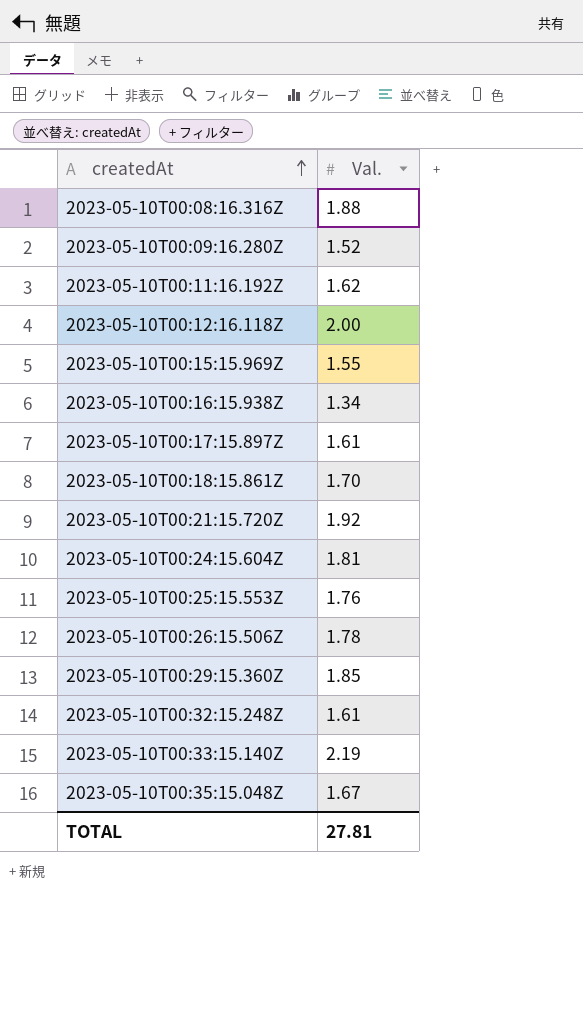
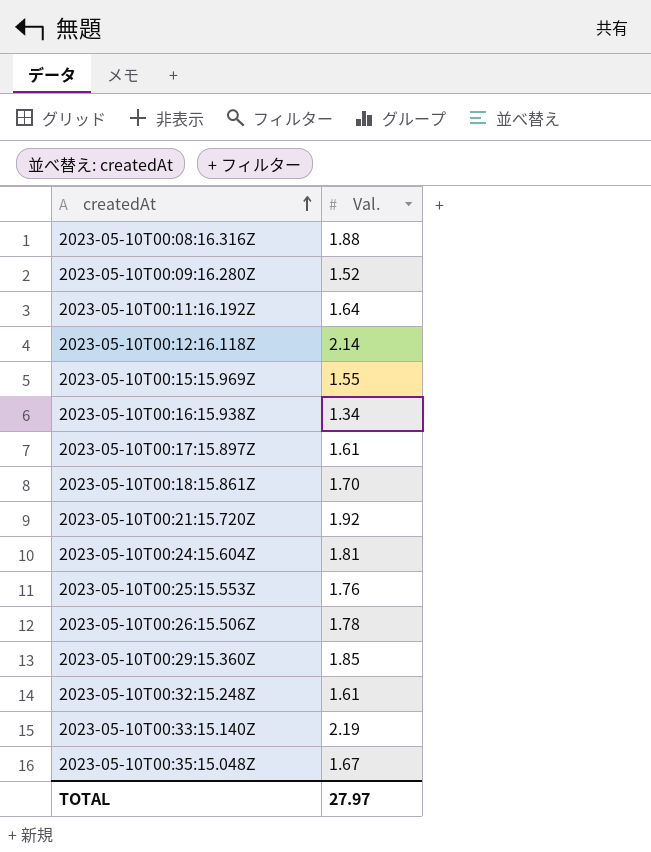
2023-05-10T00:11:16.192Z | Val.: 1.62 -> 1.64
2023-05-10T00:12:16.118Z | Val.: 2.00 -> 2.14
TOTAL | Val.: 27.81 -> 27.97

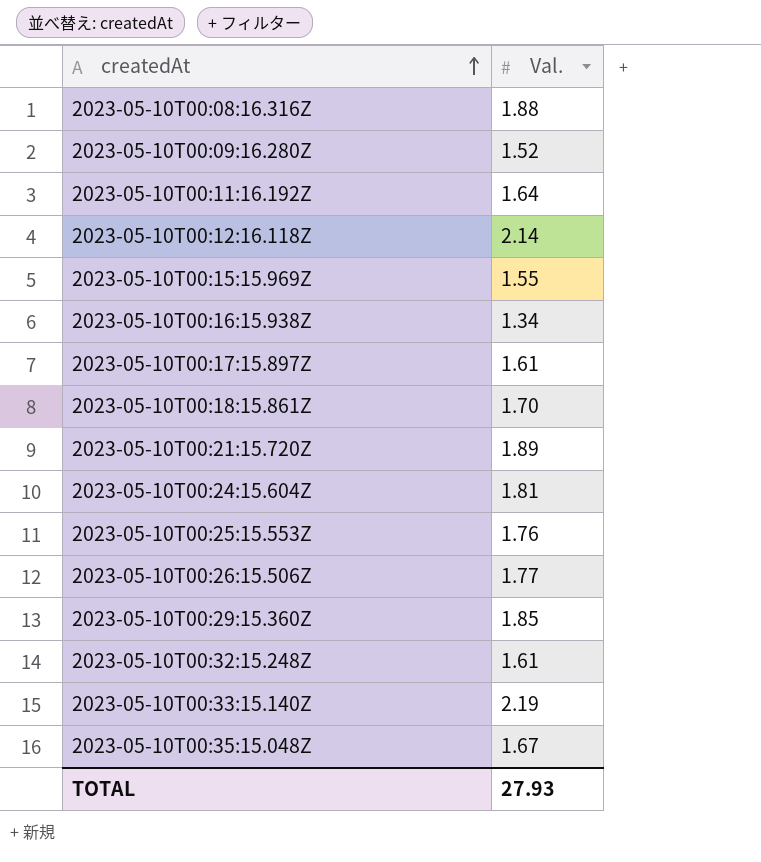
2023-05-10T00:21:15.720Z | Val.: 1.92 -> 1.89
2023-05-10T00:26:15.506Z | Val.: 1.78 -> 1.77
TOTAL | Val.: 27.97 -> 27.93

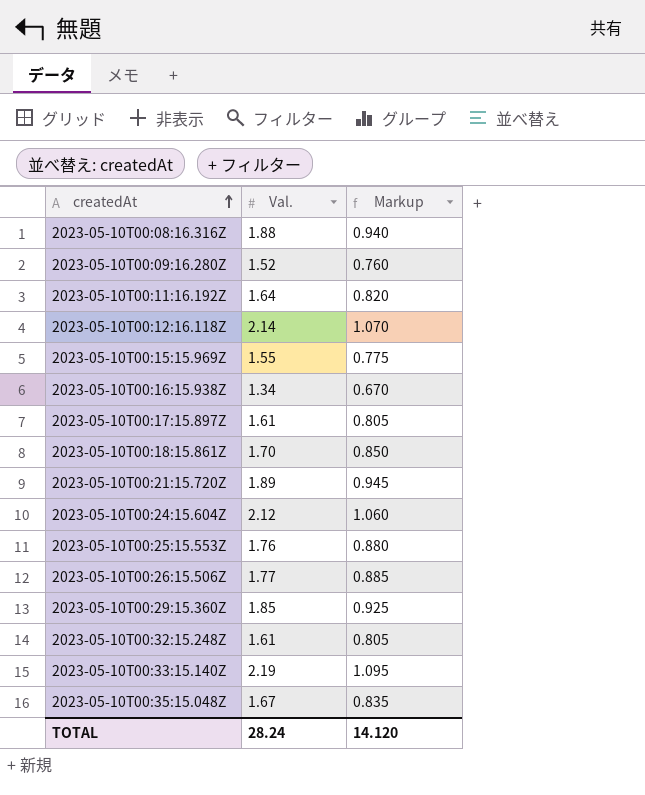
column Markup | formula: none -> [Val.] * 0.5
2023-05-10T00:24:15.604Z | Val.: 1.81 -> 2.12
TOTAL | Val.: 27.93 -> 28.24

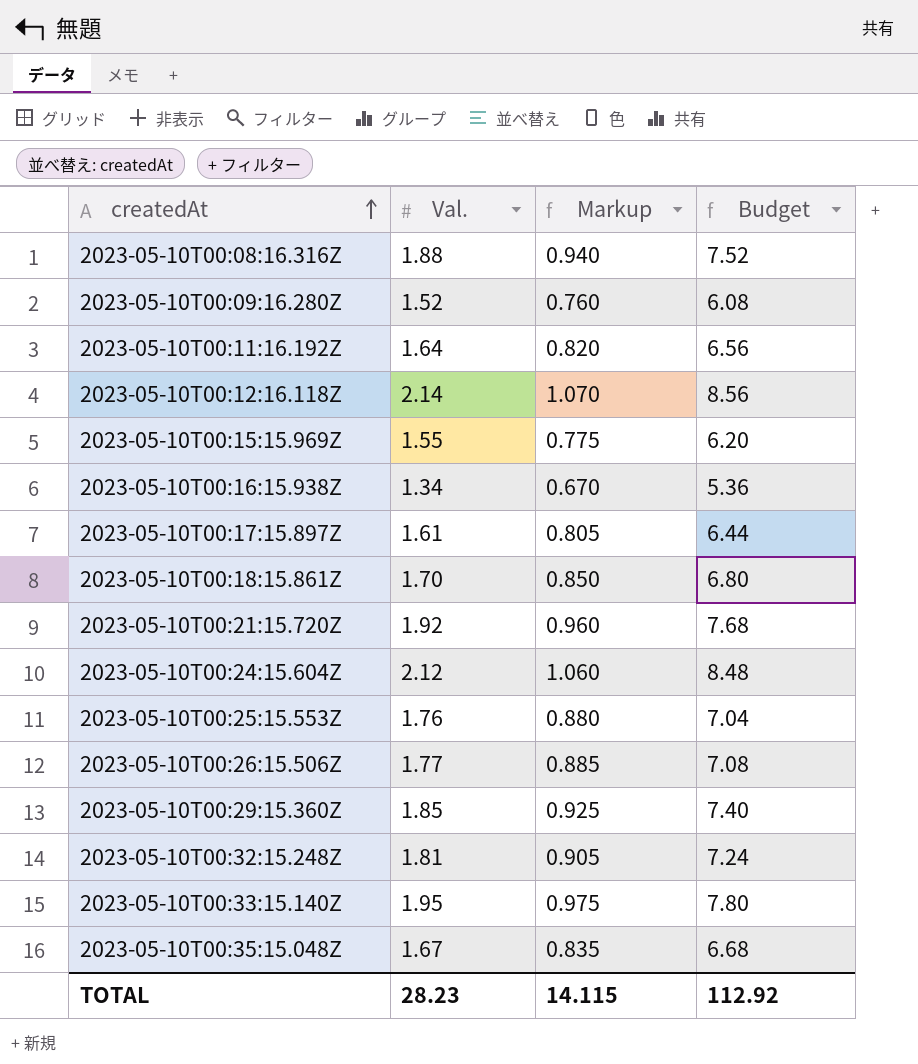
column Budget | formula: none -> [Val.] * 4
2023-05-10T00:21:15.720Z | Val.: 1.89 -> 1.92
2023-05-10T00:21:15.720Z | Markup: 0.945 -> 0.960
2023-05-10T00:32:15.248Z | Val.: 1.61 -> 1.81
2023-05-10T00:32:15.248Z | Markup: 0.805 -> 0.905
2023-05-10T00:33:15.140Z | Val.: 2.19 -> 1.95
2023-05-10T00:33:15.140Z | Markup: 1.095 -> 0.975
TOTAL | Val.: 28.24 -> 28.23
TOTAL | Markup: 14.120 -> 14.115

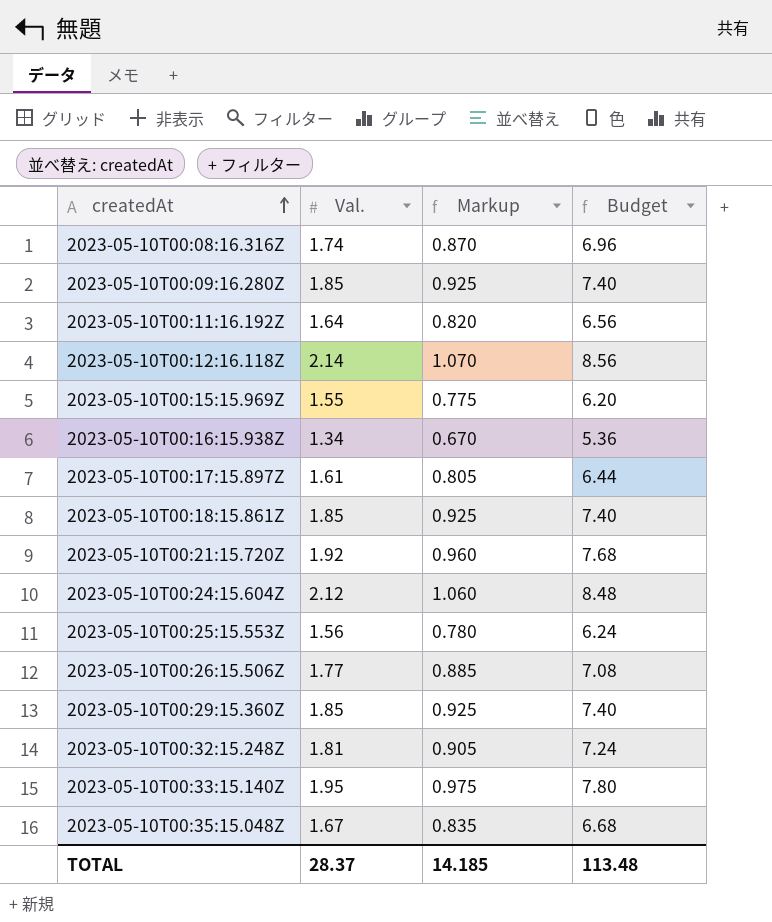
2023-05-10T00:08:16.316Z | Val.: 1.88 -> 1.74
2023-05-10T00:08:16.316Z | Markup: 0.940 -> 0.870
2023-05-10T00:08:16.316Z | Budget: 7.52 -> 6.96
2023-05-10T00:09:16.280Z | Val.: 1.52 -> 1.85
2023-05-10T00:09:16.280Z | Markup: 0.760 -> 0.925
2023-05-10T00:09:16.280Z | Budget: 6.08 -> 7.40
2023-05-10T00:18:15.861Z | Val.: 1.70 -> 1.85
2023-05-10T00:18:15.861Z | Markup: 0.850 -> 0.925
2023-05-10T00:18:15.861Z | Budget: 6.80 -> 7.40
2023-05-10T00:25:15.553Z | Val.: 1.76 -> 1.56
2023-05-10T00:25:15.553Z | Markup: 0.880 -> 0.780
2023-05-10T00:25:15.553Z | Budget: 7.04 -> 6.24
TOTAL | Val.: 28.23 -> 28.37
TOTAL | Markup: 14.115 -> 14.185
TOTAL | Budget: 112.92 -> 113.48

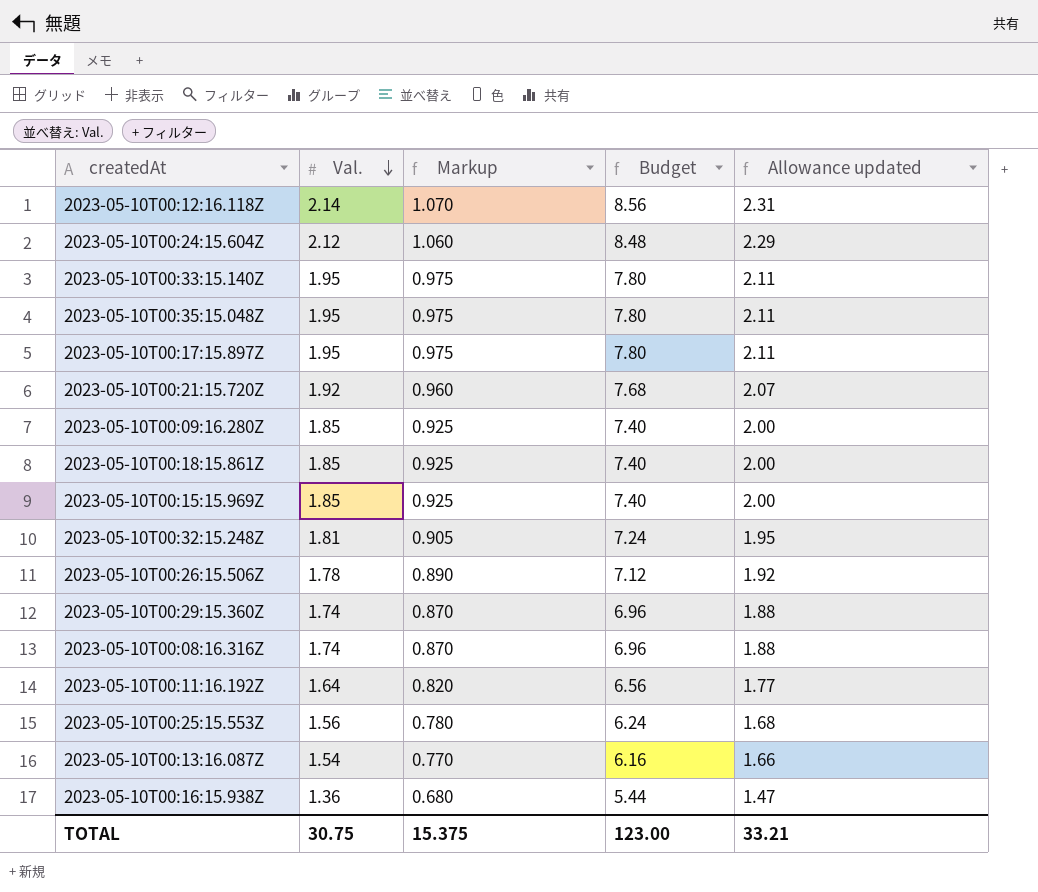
row order: createdAt ascending -> Val. descending
column Allowance updated | formula: none -> [Val.] * 1.08
2023-05-10T00:35:15.048Z | Val.: 1.67 -> 1.95
2023-05-10T00:35:15.048Z | Markup: 0.835 -> 0.975
2023-05-10T00:35:15.048Z | Budget: 6.68 -> 7.80
2023-05-10T00:17:15.897Z | Val.: 1.61 -> 1.95
2023-05-10T00:17:15.897Z | Markup: 0.805 -> 0.975
2023-05-10T00:17:15.897Z | Budget: 6.44 -> 7.80
2023-05-10T00:15:15.969Z | Val.: 1.55 -> 1.85
2023-05-10T00:15:15.969Z | Markup: 0.775 -> 0.925
2023-05-10T00:15:15.969Z | Budget: 6.20 -> 7.40
2023-05-10T00:26:15.506Z | Val.: 1.77 -> 1.78
2023-05-10T00:26:15.506Z | Markup: 0.885 -> 0.890
2023-05-10T00:26:15.506Z | Budget: 7.08 -> 7.12
2023-05-10T00:29:15.360Z | Val.: 1.85 -> 1.74
2023-05-10T00:29:15.360Z | Markup: 0.925 -> 0.870
2023-05-10T00:29:15.360Z | Budget: 7.40 -> 6.96
row 2023-05-10T00:13:16.087Z: none -> 1.54 | 0.770 | 6.16 | 1.66
2023-05-10T00:16:15.938Z | Val.: 1.34 -> 1.36
2023-05-10T00:16:15.938Z | Markup: 0.670 -> 0.680
2023-05-10T00:16:15.938Z | Budget: 5.36 -> 5.44
TOTAL | Val.: 28.37 -> 30.75
TOTAL | Markup: 14.185 -> 15.375
TOTAL | Budget: 113.48 -> 123.00

